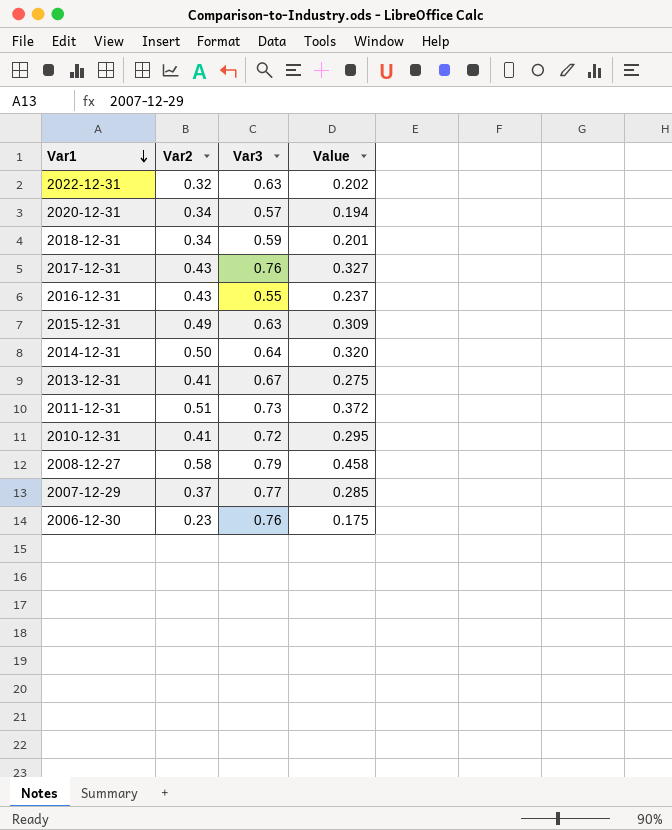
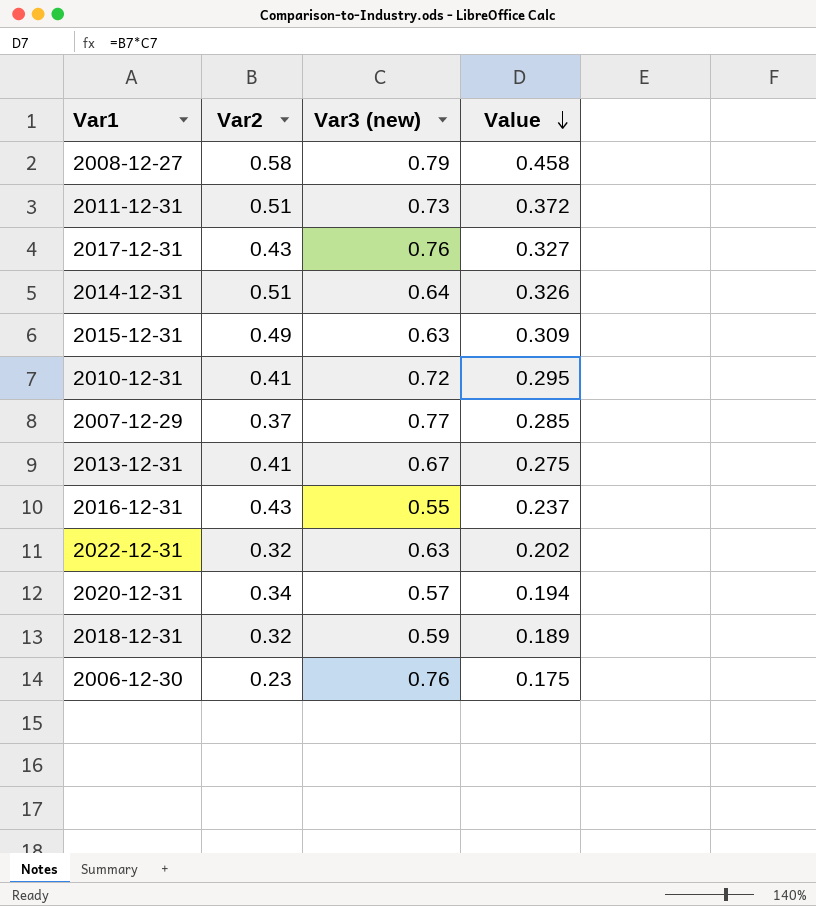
row order: Var1 descending -> Value descending
column name: Var3 -> Var3 (new)
2014-12-31 | Var2: 0.50 -> 0.51
2014-12-31 | Value: 0.320 -> 0.326
2018-12-31 | Var2: 0.34 -> 0.32
2018-12-31 | Value: 0.201 -> 0.189

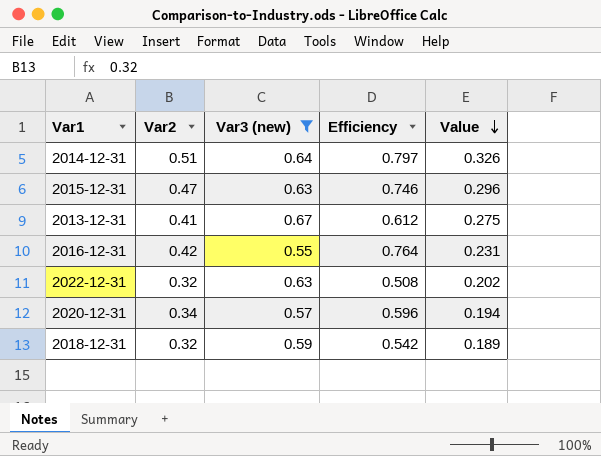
filter: none -> Var3 (new) <= 0.67
column Efficiency | formula: none -> [Var2] / [Var3 (new)]
2015-12-31 | Var2: 0.49 -> 0.47
2015-12-31 | Value: 0.309 -> 0.296
2016-12-31 | Var2: 0.43 -> 0.42
2016-12-31 | Value: 0.237 -> 0.231

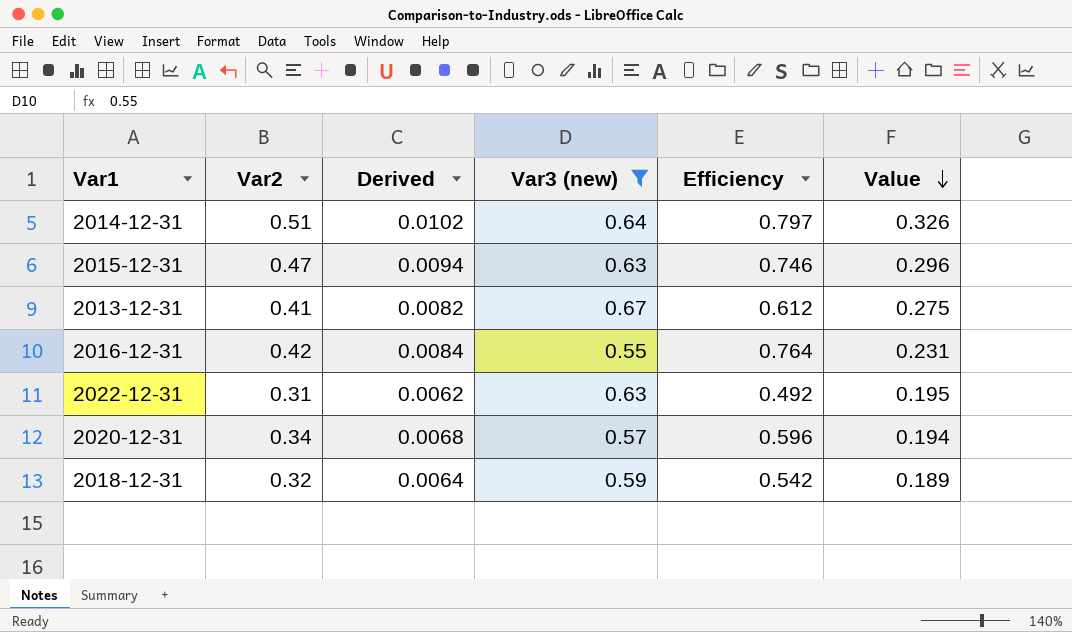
column Derived | formula: none -> [Var2] * 0.02
2022-12-31 | Var2: 0.32 -> 0.31
2022-12-31 | Efficiency: 0.508 -> 0.492
2022-12-31 | Value: 0.202 -> 0.195

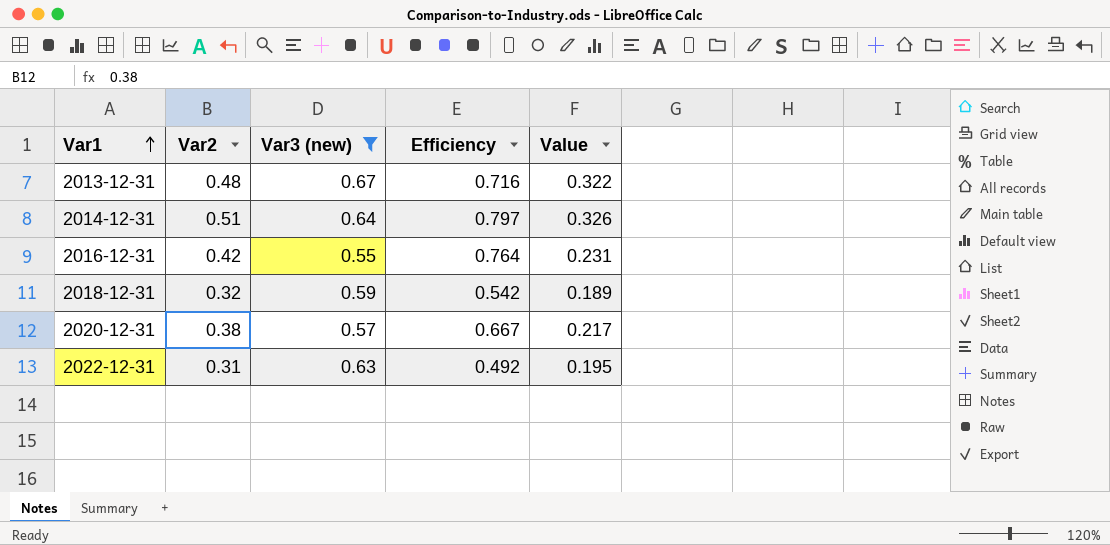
row order: Value descending -> Var1 ascending
column Derived | formula: [Var2] * 0.02 -> none
row 2015-12-31: 0.47 | 0.0094 | 0.63 | 0.746 | 0.296 -> none
2013-12-31 | Var2: 0.41 -> 0.48
2013-12-31 | Efficiency: 0.612 -> 0.716
2013-12-31 | Value: 0.275 -> 0.322
2020-12-31 | Var2: 0.34 -> 0.38
2020-12-31 | Efficiency: 0.596 -> 0.667
2020-12-31 | Value: 0.194 -> 0.217

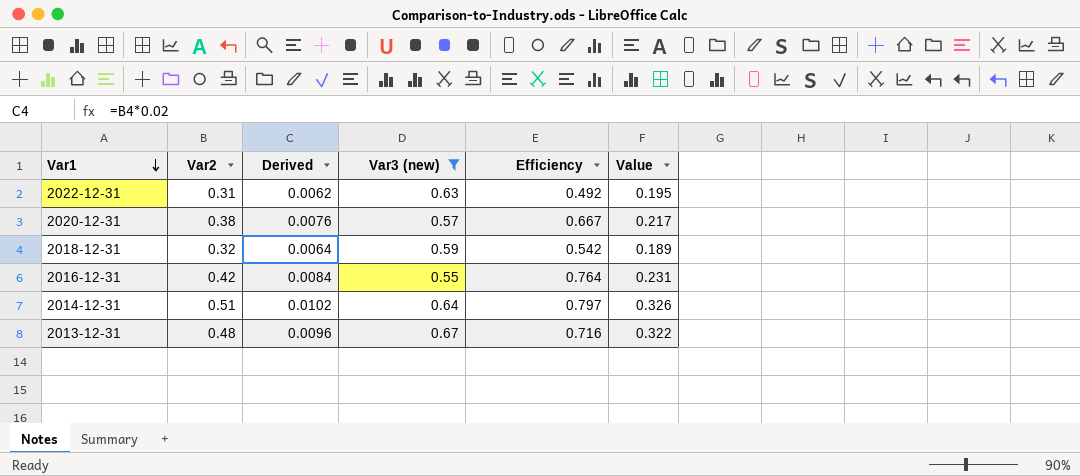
row order: Var1 ascending -> Var1 descending
column Derived | formula: none -> [Var2] * 0.02

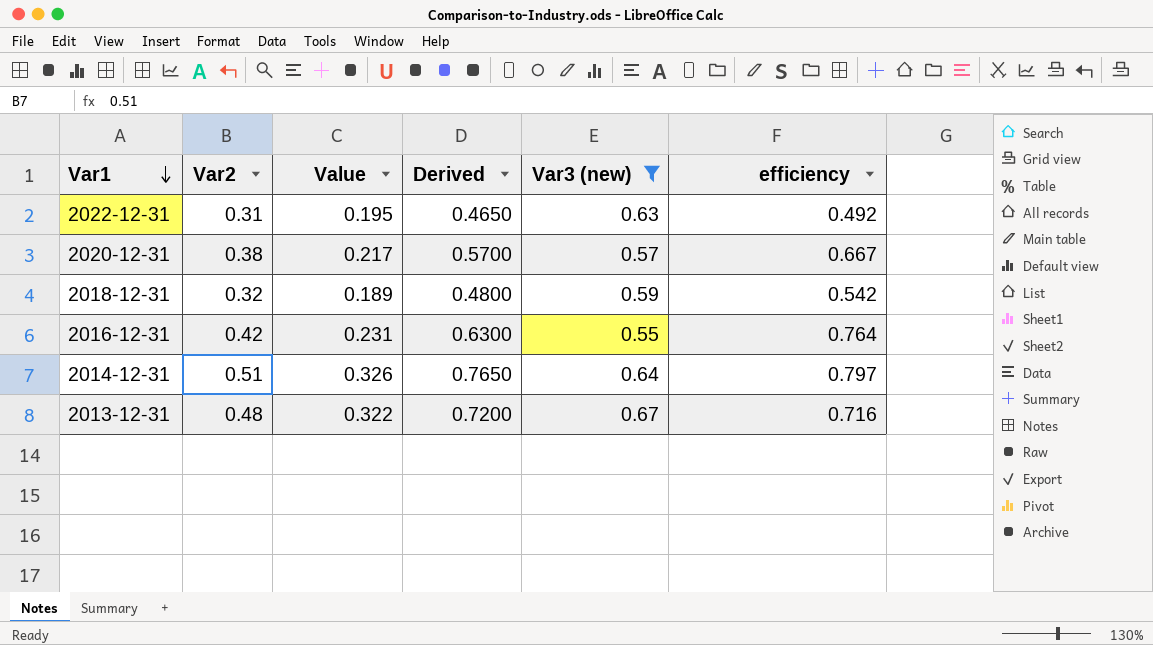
column Value | position: 6 -> 3
column Derived | formula: [Var2] * 0.02 -> [Var2] * 1.5
column name: Efficiency -> efficiency

